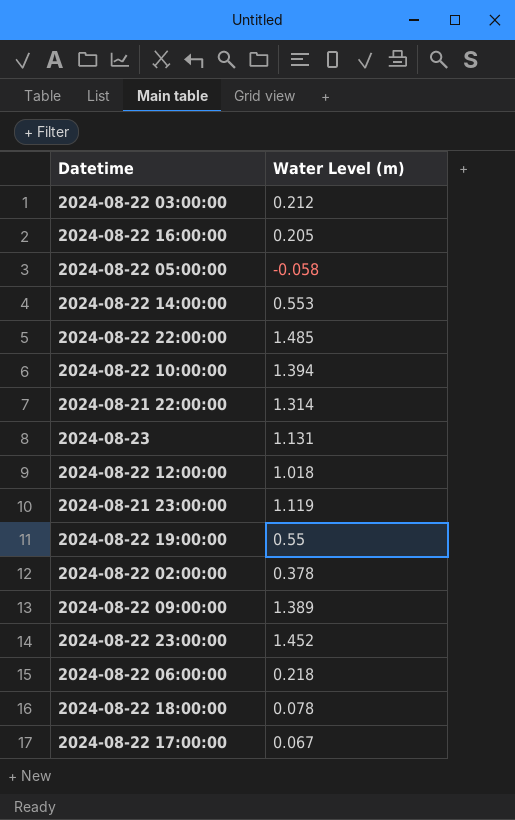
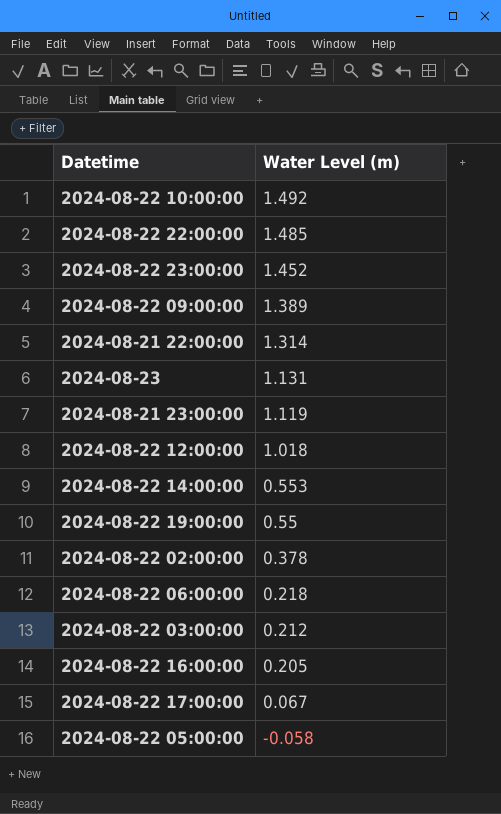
row order: none -> Water Level (m) descending
row 2024-08-22 18:00:00: 0.078 -> none
2024-08-22 10:00:00 | Water Level (m): 1.394 -> 1.492

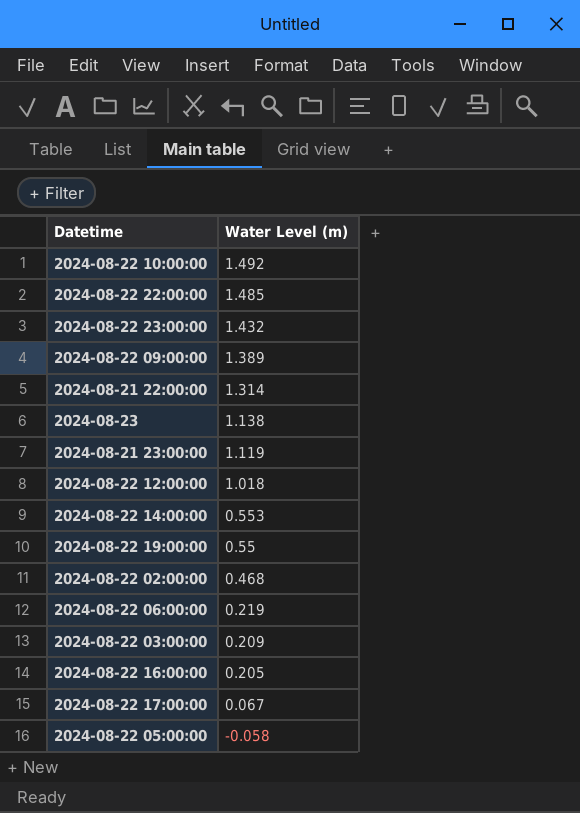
2024-08-22 23:00:00 | Water Level (m): 1.452 -> 1.432
2024-08-23 | Water Level (m): 1.131 -> 1.138
2024-08-22 02:00:00 | Water Level (m): 0.378 -> 0.468
2024-08-22 06:00:00 | Water Level (m): 0.218 -> 0.219
2024-08-22 03:00:00 | Water Level (m): 0.212 -> 0.209

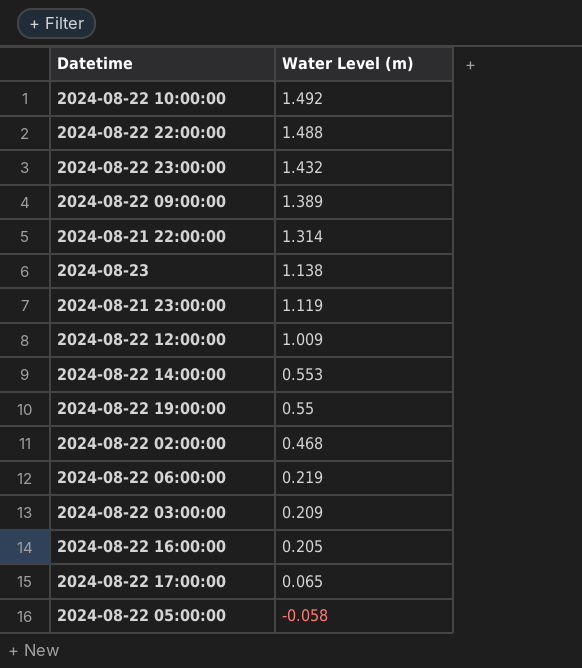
2024-08-22 22:00:00 | Water Level (m): 1.485 -> 1.488
2024-08-22 12:00:00 | Water Level (m): 1.018 -> 1.009
2024-08-22 17:00:00 | Water Level (m): 0.067 -> 0.065

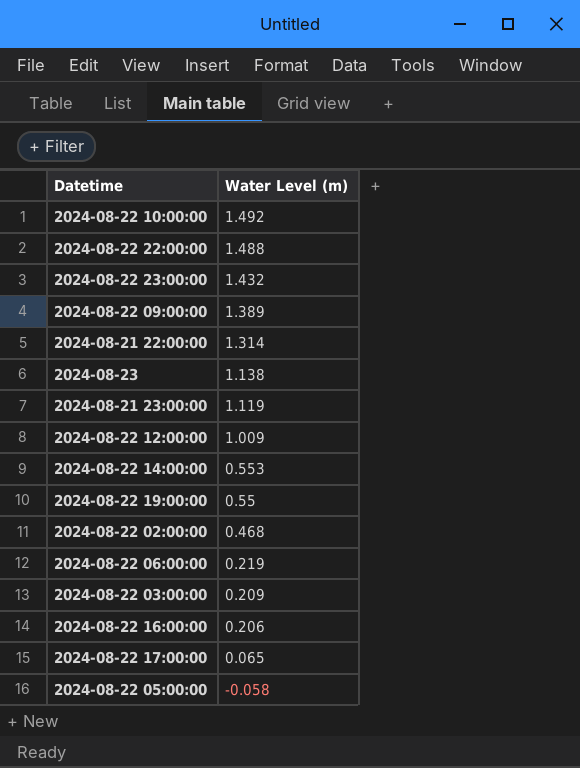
2024-08-22 16:00:00 | Water Level (m): 0.205 -> 0.206

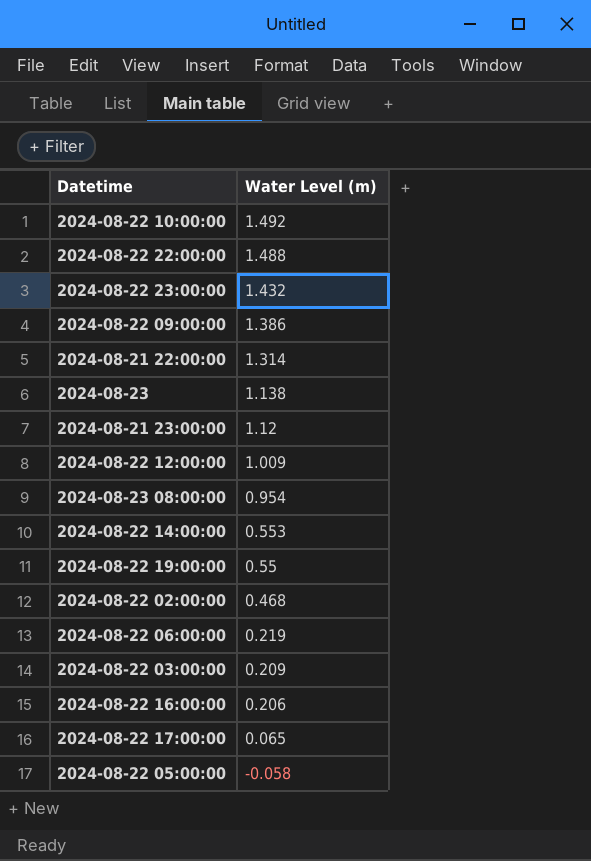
2024-08-22 09:00:00 | Water Level (m): 1.389 -> 1.386
2024-08-21 23:00:00 | Water Level (m): 1.119 -> 1.12
row 2024-08-23 08:00:00: none -> 0.954

